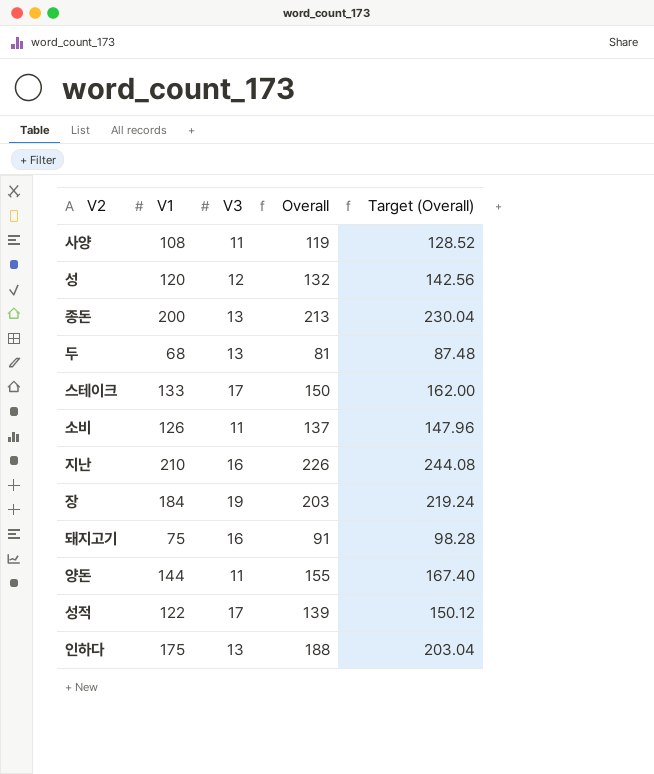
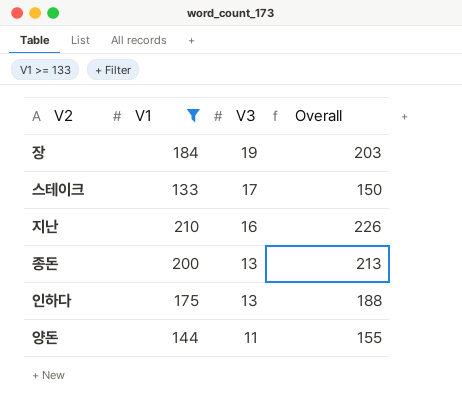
filter: none -> V1 >= 133
row order: none -> V3 descending
column Target (Overall) | formula: [Overall] * 1.08 -> none

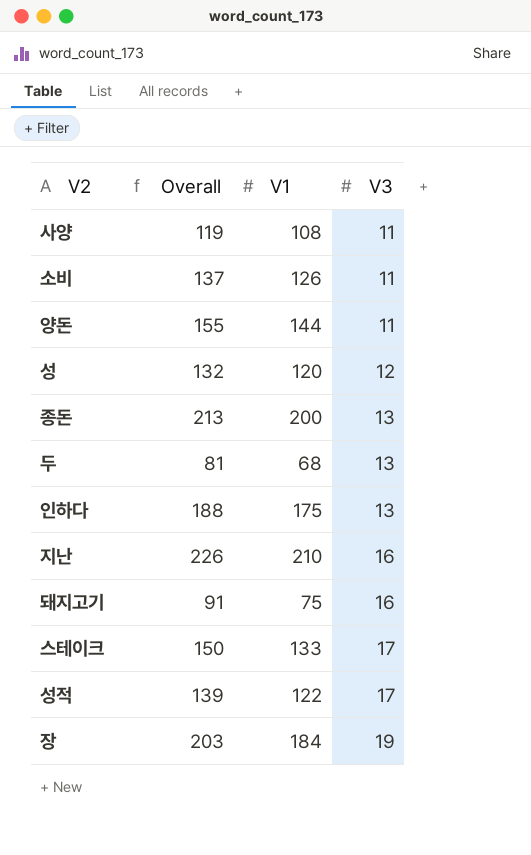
filter: V1 >= 133 -> none
row order: V3 descending -> V3 ascending
column Overall | position: 4 -> 2

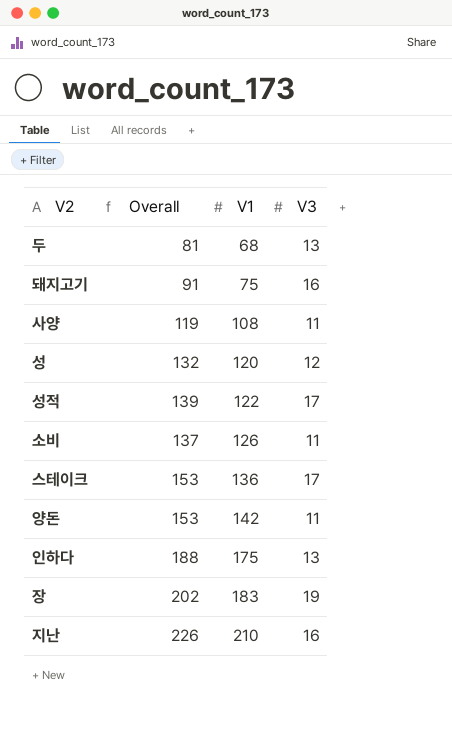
row order: V3 ascending -> V1 ascending
row 종돈: 213 | 200 | 13 -> none
스테이크 | Overall: 150 -> 153
스테이크 | V1: 133 -> 136
양돈 | Overall: 155 -> 153
양돈 | V1: 144 -> 142
장 | Overall: 203 -> 202
장 | V1: 184 -> 183

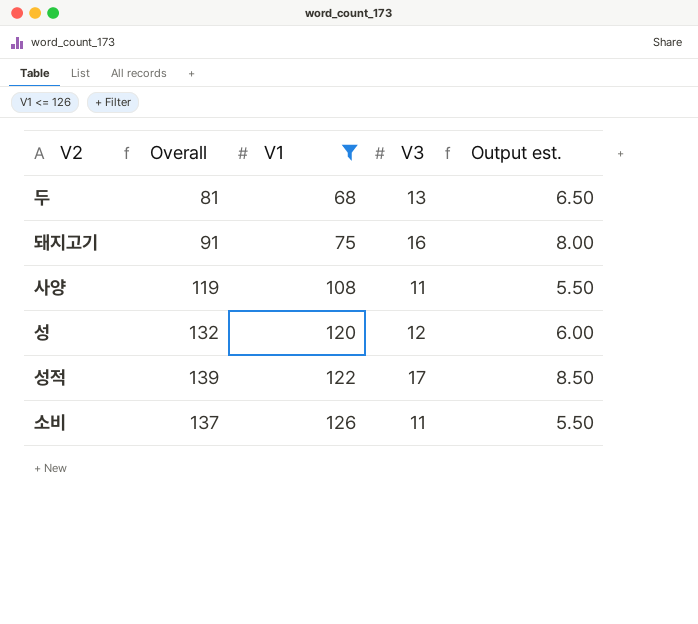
filter: none -> V1 <= 126
column Output est. | formula: none -> [V3] * 0.5

